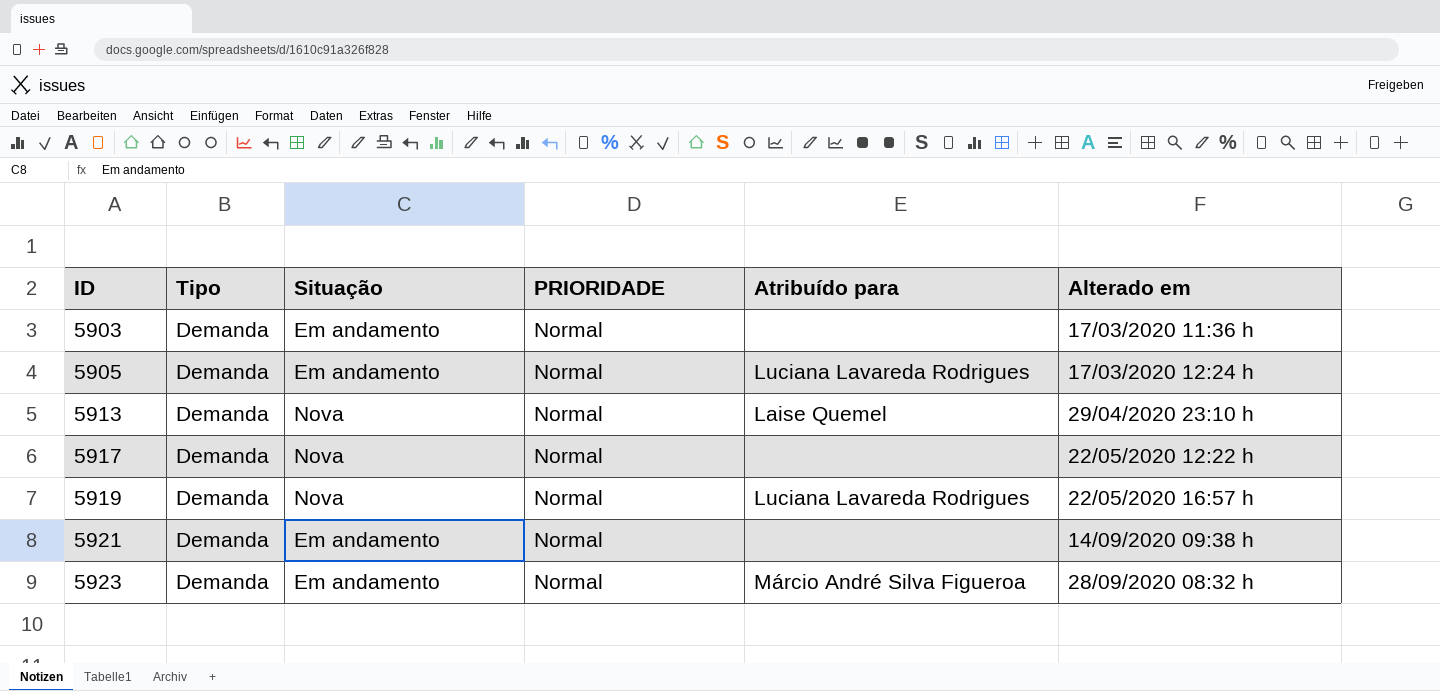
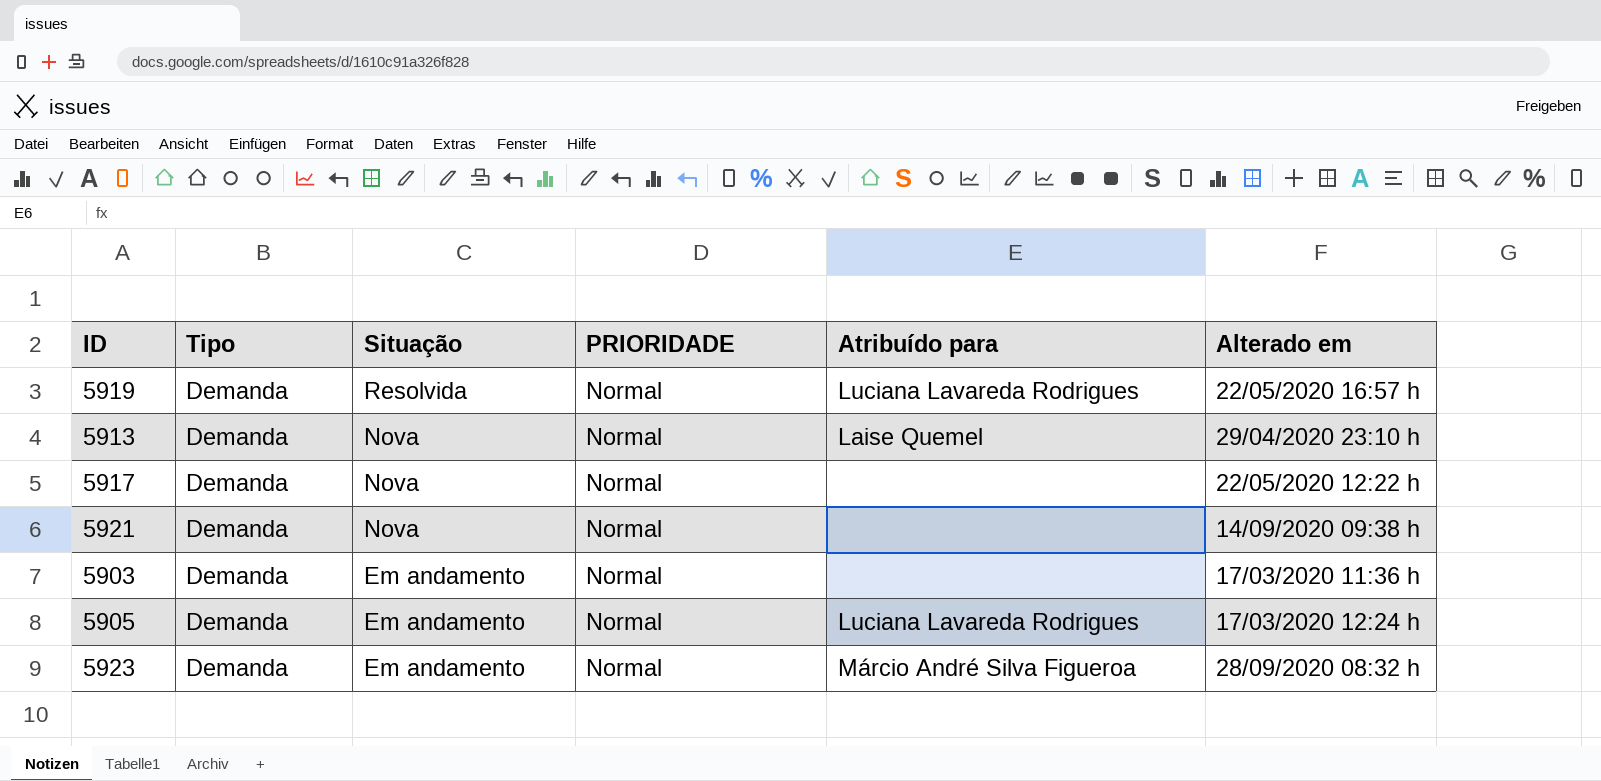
row order: ID ascending -> Situação descending
5919 | Situação: Nova -> Resolvida
5921 | Situação: Em andamento -> Nova

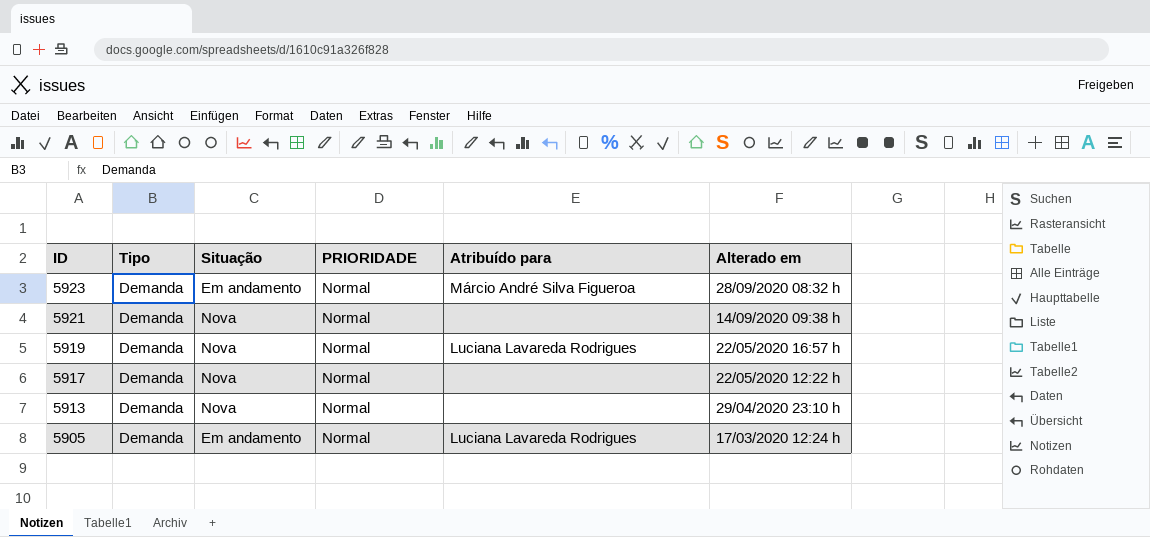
row order: Situação descending -> ID descending
row 5903: Demanda | Em andamento | Normal | none | 17/03/2020 11:36 h -> none
5919 | Situação: Resolvida -> Nova
5913 | Atribuído para: Laise Quemel -> none

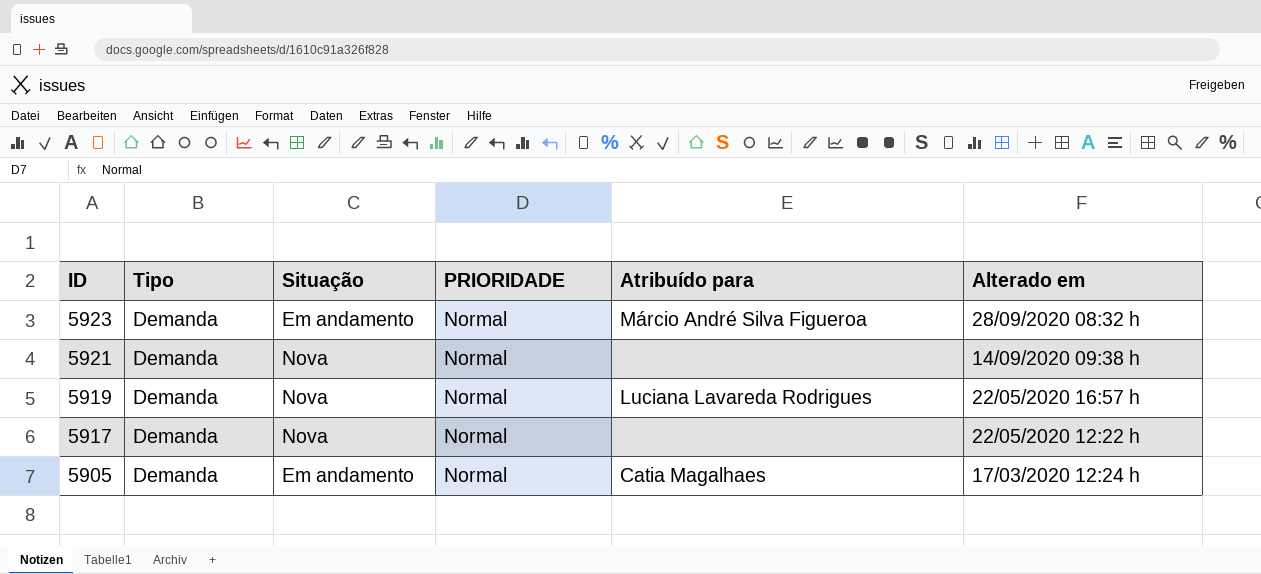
row 5913: Demanda | Nova | Normal | none | 29/04/2020 23:10 h -> none
5905 | Atribuído para: Luciana Lavareda Rodrigues -> Catia Magalhaes

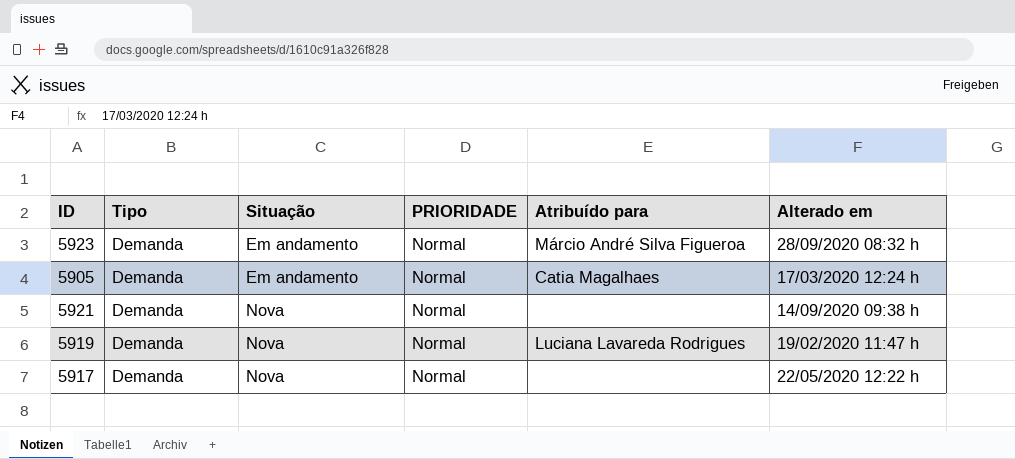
row order: ID descending -> Situação ascending
5919 | Alterado em: 22/05/2020 16:57 h -> 19/02/2020 11:47 h

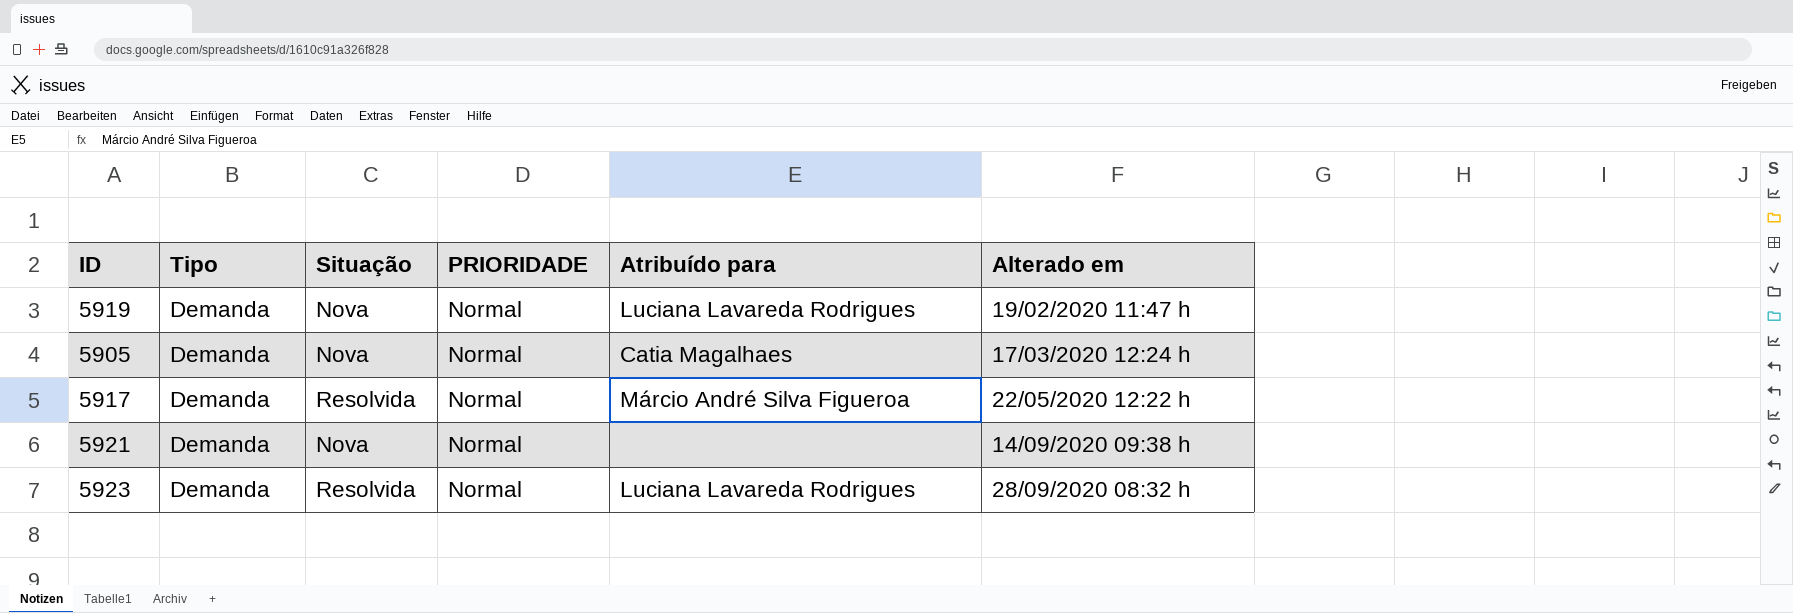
row order: Situação ascending -> Alterado em ascending
5905 | Situação: Em andamento -> Nova
5917 | Situação: Nova -> Resolvida
5917 | Atribuído para: none -> Márcio André Silva Figueroa
5923 | Situação: Em andamento -> Resolvida
5923 | Atribuído para: Márcio André Silva Figueroa -> Luciana Lavareda Rodrigues

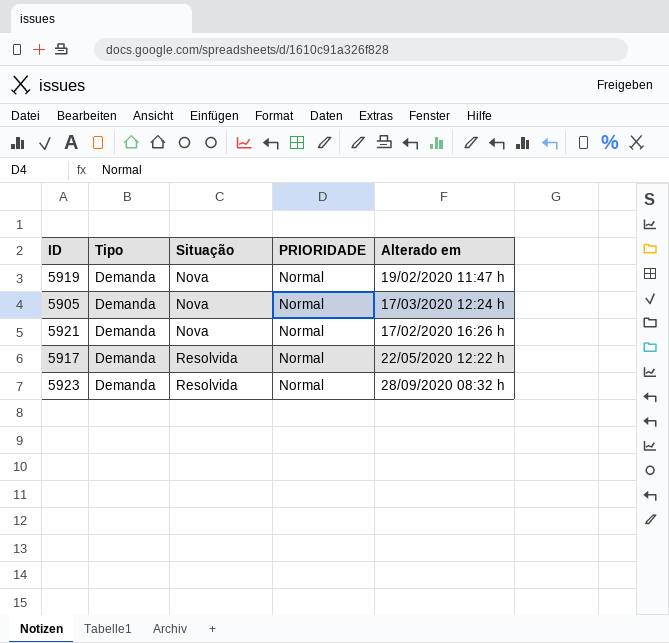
row order: Alterado em ascending -> Situação ascending
column Atribuído para | position: 5 -> none
5921 | Alterado em: 14/09/2020 09:38 h -> 17/02/2020 16:26 h

